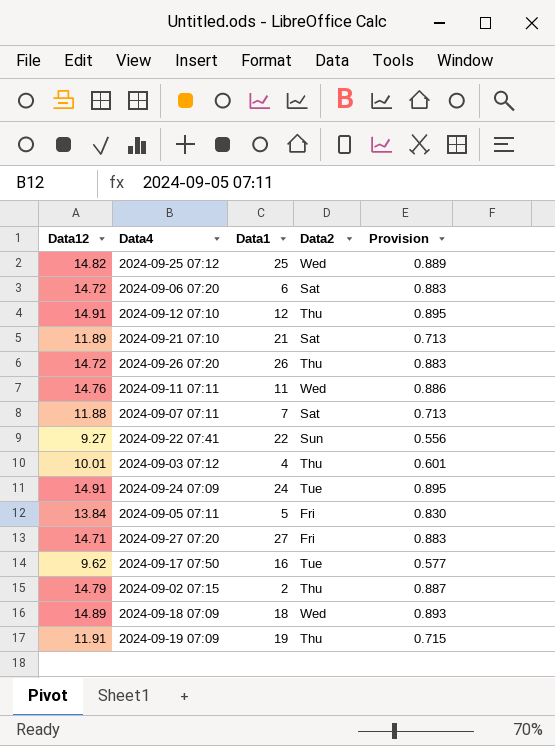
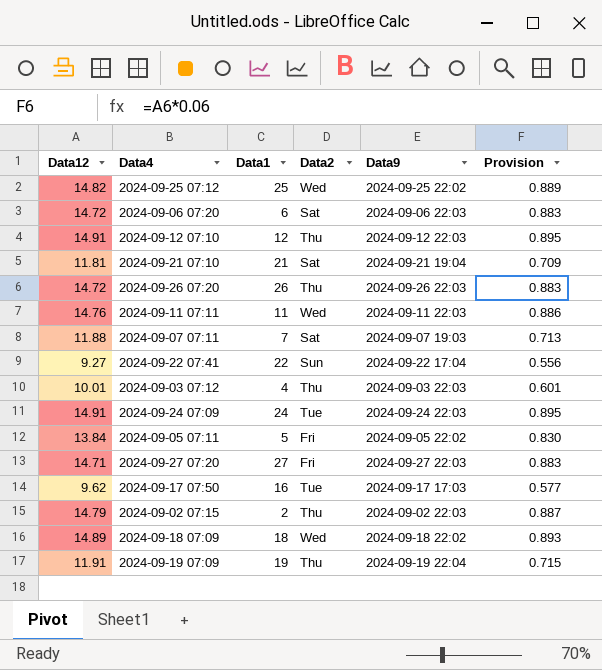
column Data9 | position: none -> 5
2024-09-21 07:10 | Data12: 11.89 -> 11.81
2024-09-21 07:10 | Provision: 0.713 -> 0.709

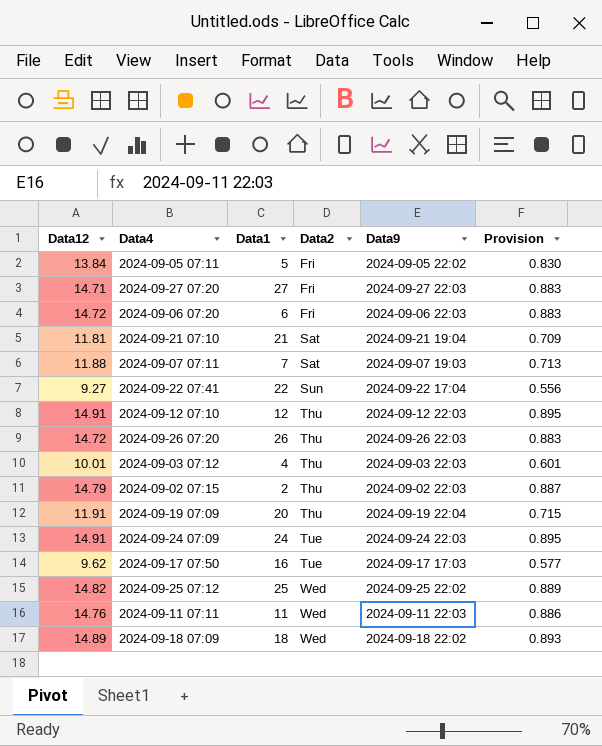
row order: none -> Data2 ascending
2024-09-06 07:20 | Data2: Sat -> Fri
2024-09-19 07:09 | Data1: 19 -> 20

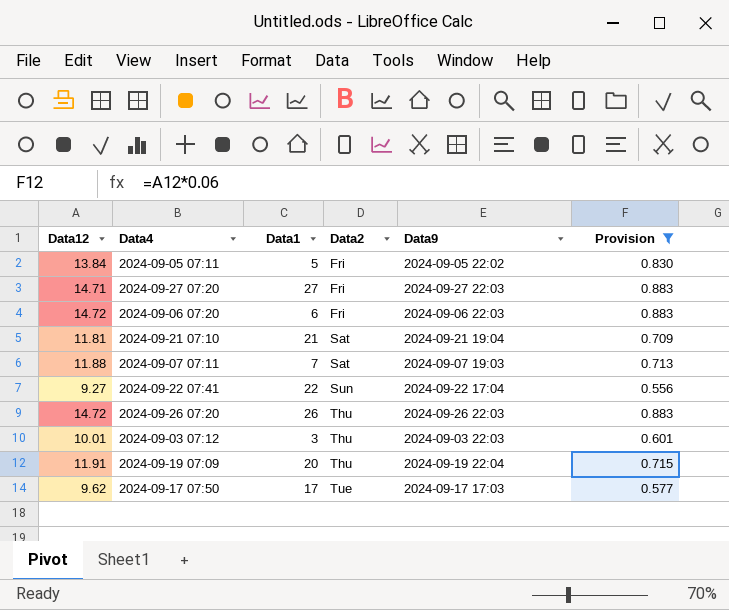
filter: none -> Provision <= 0.883
2024-09-03 07:12 | Data1: 4 -> 3
2024-09-17 07:50 | Data1: 16 -> 17

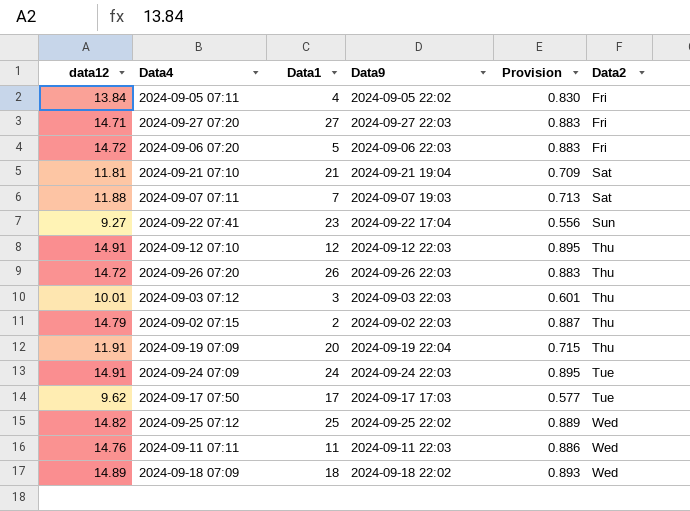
filter: Provision <= 0.883 -> none
column name: Data12 -> data12
column Data2 | position: 4 -> 6
2024-09-05 07:11 | Data1: 5 -> 4
2024-09-06 07:20 | Data1: 6 -> 5
2024-09-22 07:41 | Data1: 22 -> 23

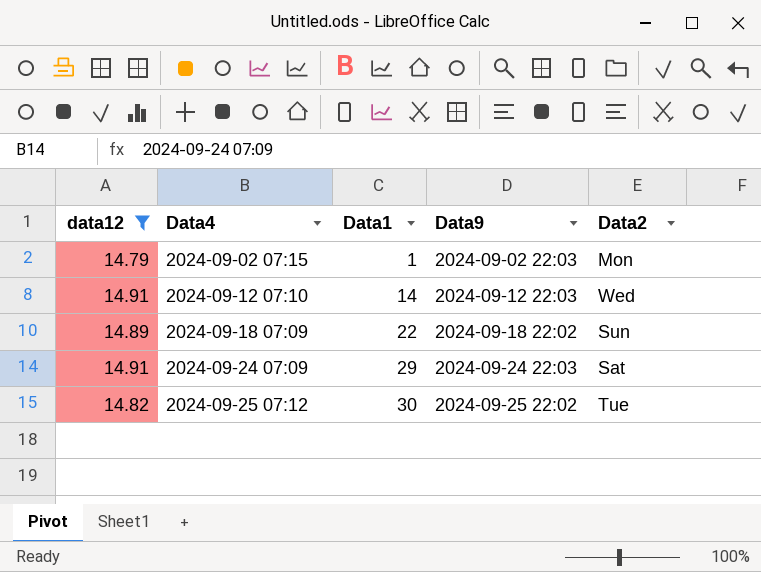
filter: none -> data12 >= 14.79
row order: Data2 ascending -> Data4 ascending
column Provision | formula: [data12] * 0.06 -> none
2024-09-02 07:15 | Data1: 2 -> 1
2024-09-02 07:15 | Data2: Thu -> Mon
2024-09-12 07:10 | Data1: 12 -> 14
2024-09-12 07:10 | Data2: Thu -> Wed
2024-09-18 07:09 | Data1: 18 -> 22
2024-09-18 07:09 | Data2: Wed -> Sun
2024-09-24 07:09 | Data1: 24 -> 29
2024-09-24 07:09 | Data2: Tue -> Sat
2024-09-25 07:12 | Data1: 25 -> 30
2024-09-25 07:12 | Data2: Wed -> Tue

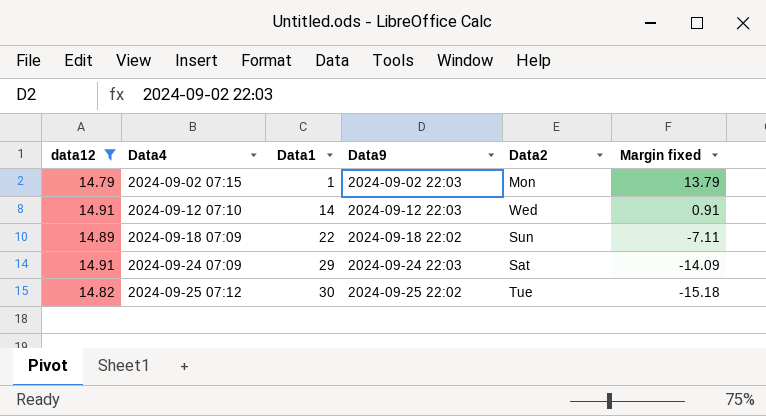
column Margin fixed | formula: none -> [data12] - [Data1]

